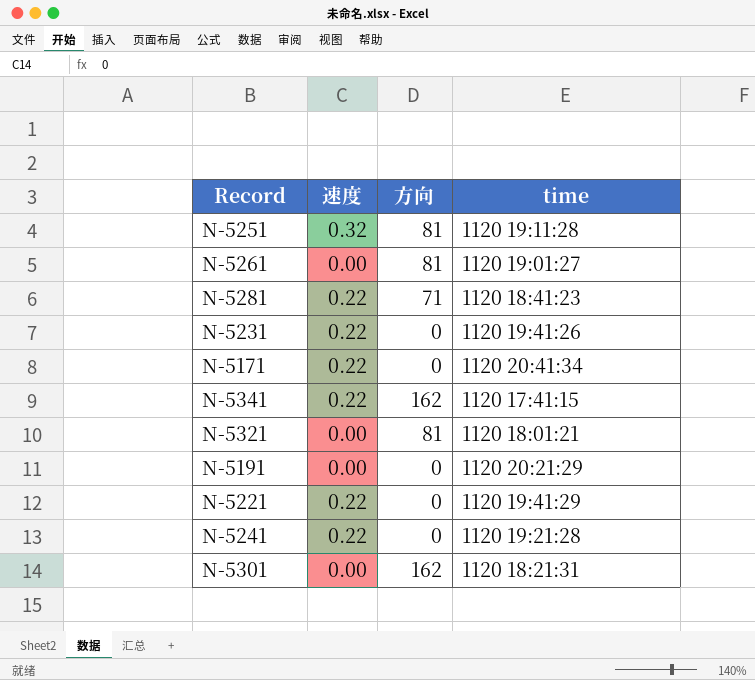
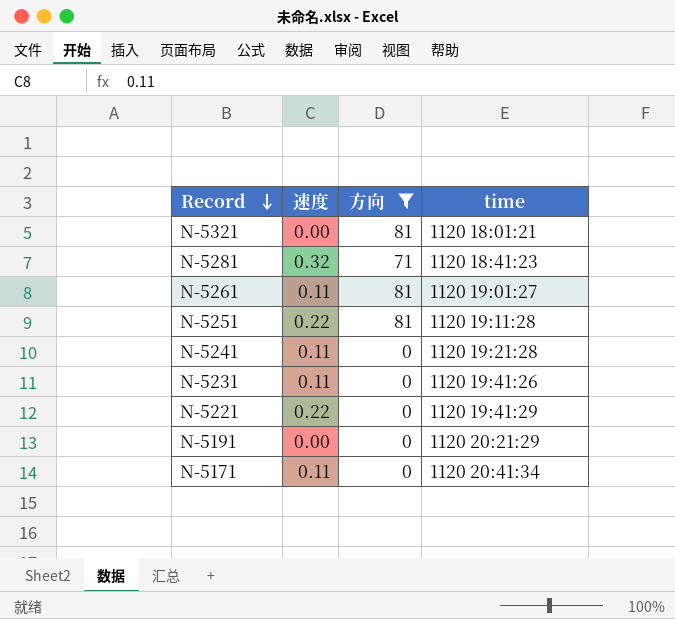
filter: none -> 方向 != 162
row order: none -> Record descending
N-5281 | 速度: 0.22 -> 0.32
N-5261 | 速度: 0.00 -> 0.11
N-5251 | 速度: 0.32 -> 0.22
N-5241 | 速度: 0.22 -> 0.11
N-5231 | 速度: 0.22 -> 0.11
N-5171 | 速度: 0.22 -> 0.11

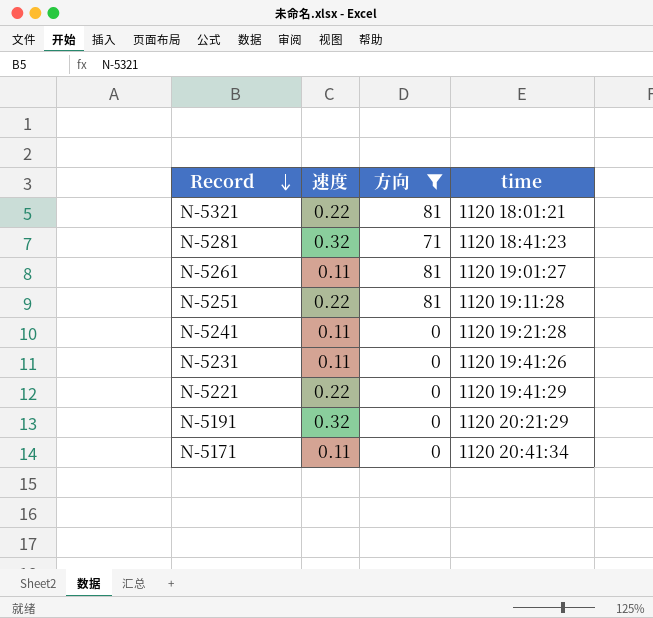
N-5321 | 速度: 0.00 -> 0.22
N-5191 | 速度: 0.00 -> 0.32

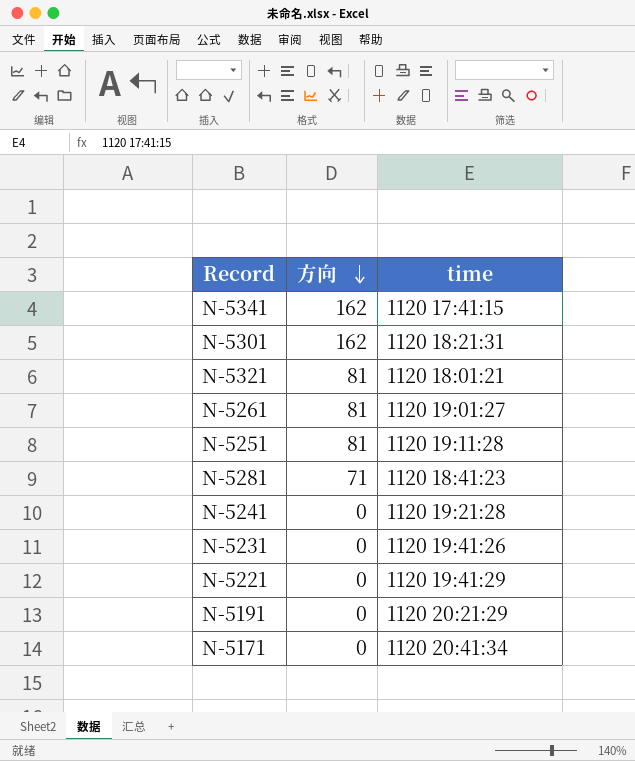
filter: 方向 != 162 -> none
row order: Record descending -> 方向 descending
column 速度 | position: 2 -> none

